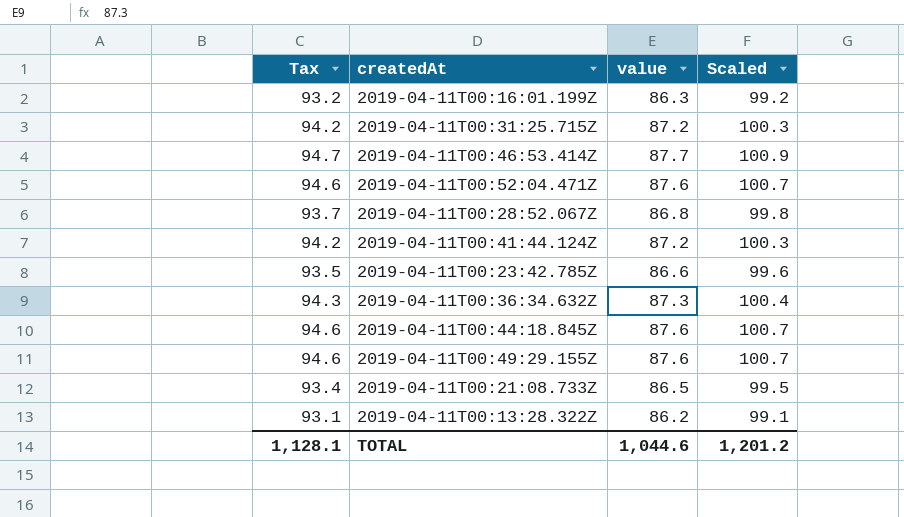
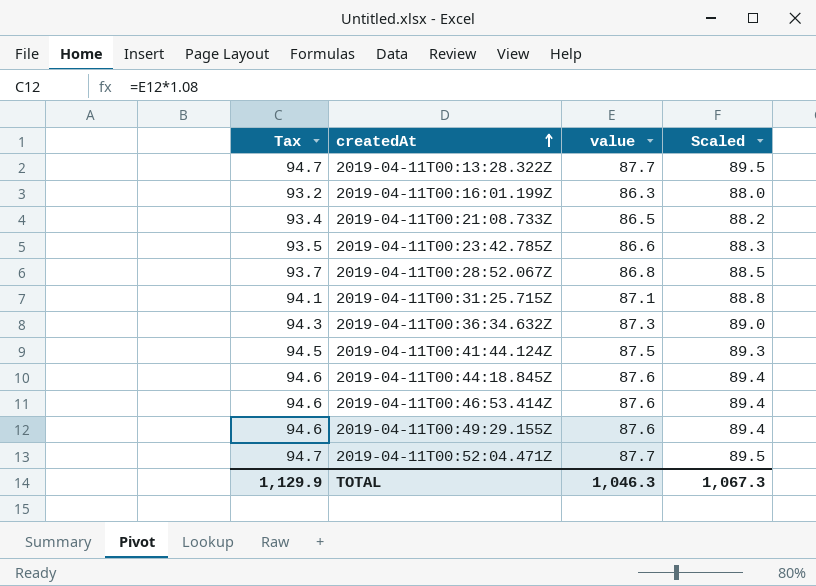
row order: none -> createdAt ascending
column Scaled | formula: [value] * 1.15 -> [value] * 1.02
2019-04-11T00:13:28.322Z | Tax: 93.1 -> 94.7
2019-04-11T00:13:28.322Z | value: 86.2 -> 87.7
2019-04-11T00:31:25.715Z | Tax: 94.2 -> 94.1
2019-04-11T00:31:25.715Z | value: 87.2 -> 87.1
2019-04-11T00:41:44.124Z | Tax: 94.2 -> 94.5
2019-04-11T00:41:44.124Z | value: 87.2 -> 87.5
2019-04-11T00:46:53.414Z | Tax: 94.7 -> 94.6
2019-04-11T00:46:53.414Z | value: 87.7 -> 87.6
2019-04-11T00:52:04.471Z | Tax: 94.6 -> 94.7
2019-04-11T00:52:04.471Z | value: 87.6 -> 87.7
TOTAL | Tax: 1,128.1 -> 1,129.9
TOTAL | value: 1,044.6 -> 1,046.3
TOTAL | Scaled: 1,201.2 -> 1,067.3

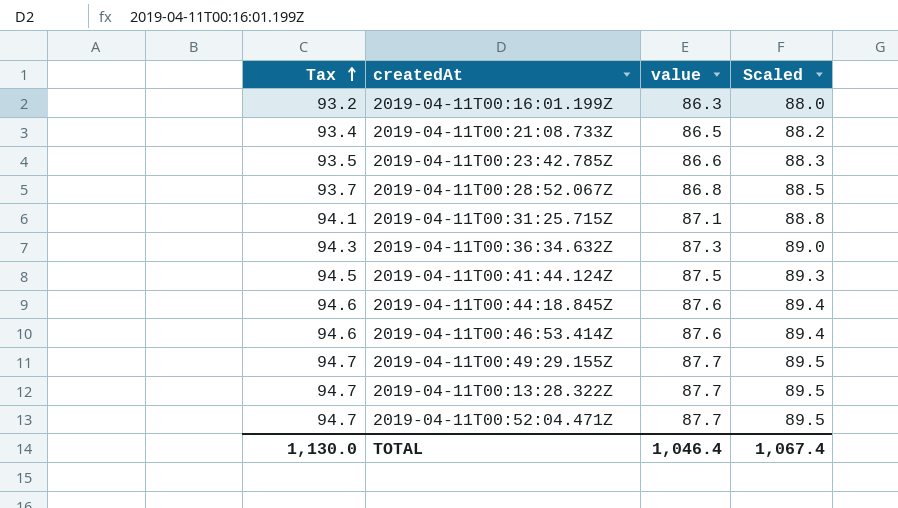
row order: createdAt ascending -> Tax ascending
2019-04-11T00:49:29.155Z | Tax: 94.6 -> 94.7
2019-04-11T00:49:29.155Z | value: 87.6 -> 87.7
2019-04-11T00:49:29.155Z | Scaled: 89.4 -> 89.5
TOTAL | Tax: 1,129.9 -> 1,130.0
TOTAL | value: 1,046.3 -> 1,046.4
TOTAL | Scaled: 1,067.3 -> 1,067.4

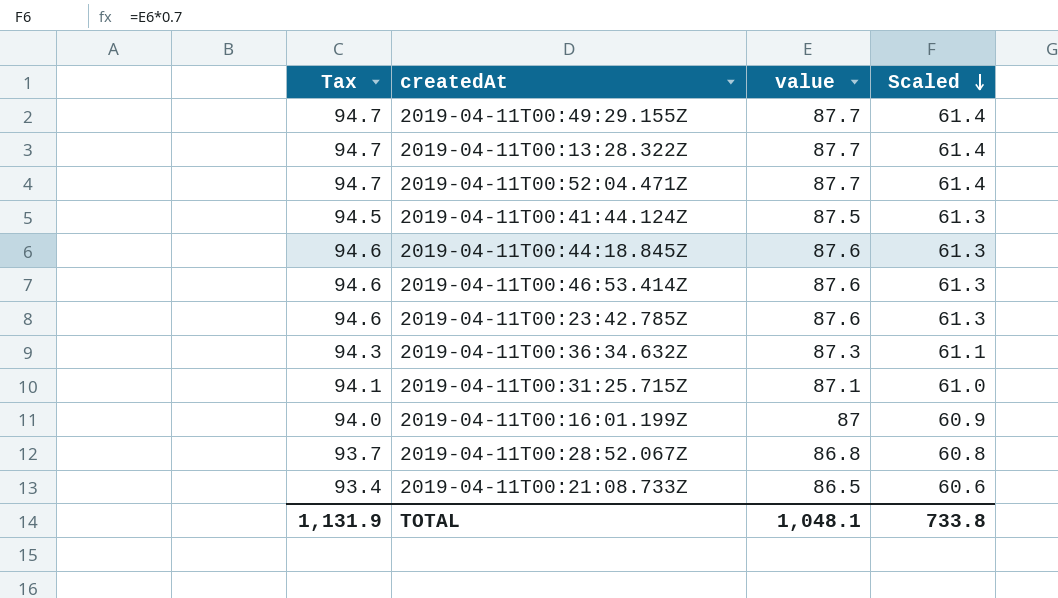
row order: Tax ascending -> Scaled descending
column Scaled | formula: [value] * 1.02 -> [value] * 0.7
2019-04-11T00:23:42.785Z | Tax: 93.5 -> 94.6
2019-04-11T00:23:42.785Z | value: 86.6 -> 87.6
2019-04-11T00:16:01.199Z | Tax: 93.2 -> 94.0
2019-04-11T00:16:01.199Z | value: 86.3 -> 87
TOTAL | Tax: 1,130.0 -> 1,131.9
TOTAL | value: 1,046.4 -> 1,048.1
TOTAL | Scaled: 1,067.4 -> 733.8

